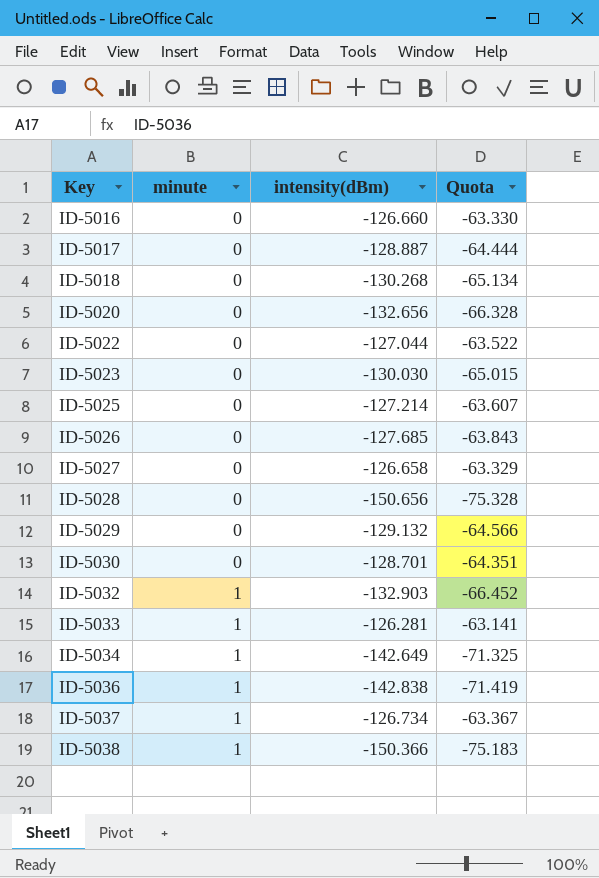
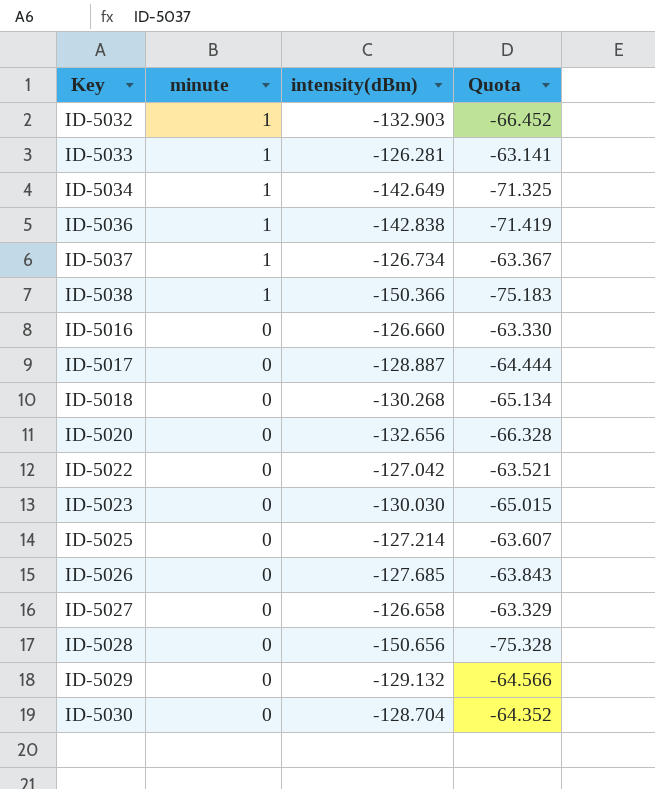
row order: Key ascending -> minute descending
ID-5022 | intensity(dBm): -127.044 -> -127.042
ID-5022 | Quota: -63.522 -> -63.521
ID-5030 | intensity(dBm): -128.701 -> -128.704
ID-5030 | Quota: -64.351 -> -64.352

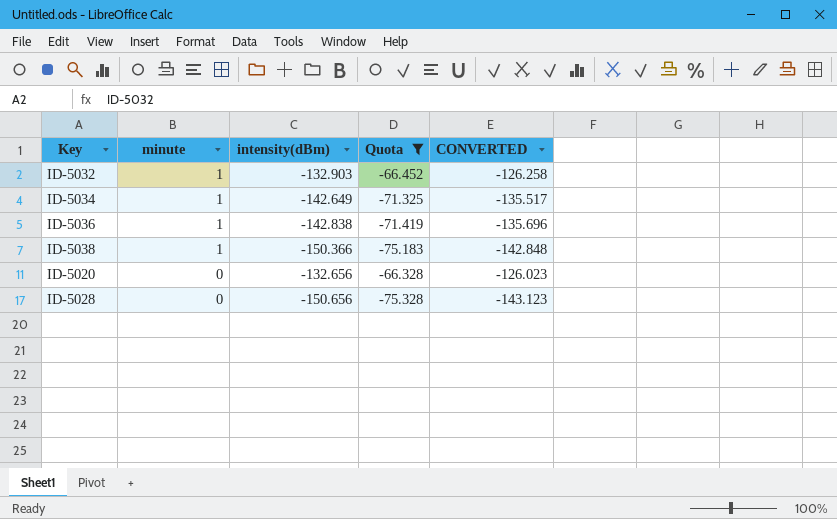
filter: none -> Quota <= -66.328
column CONVERTED | formula: none -> [intensity(dBm)] * 0.95

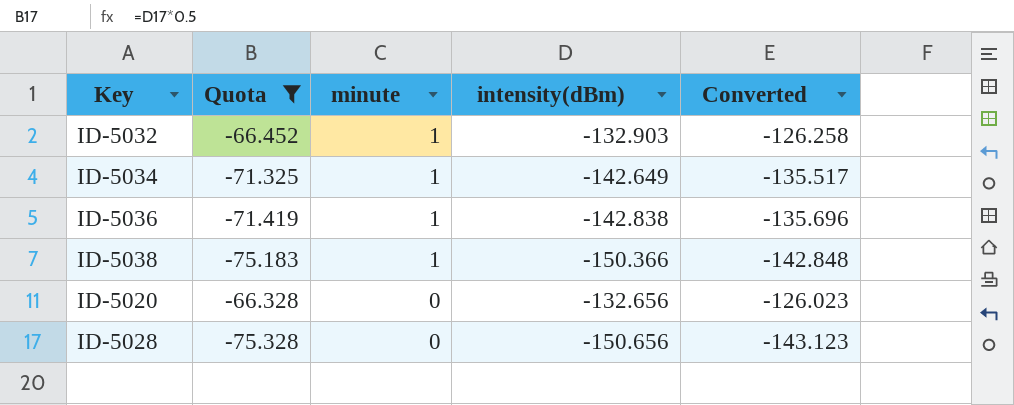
column Quota | position: 4 -> 2
column name: CONVERTED -> Converted

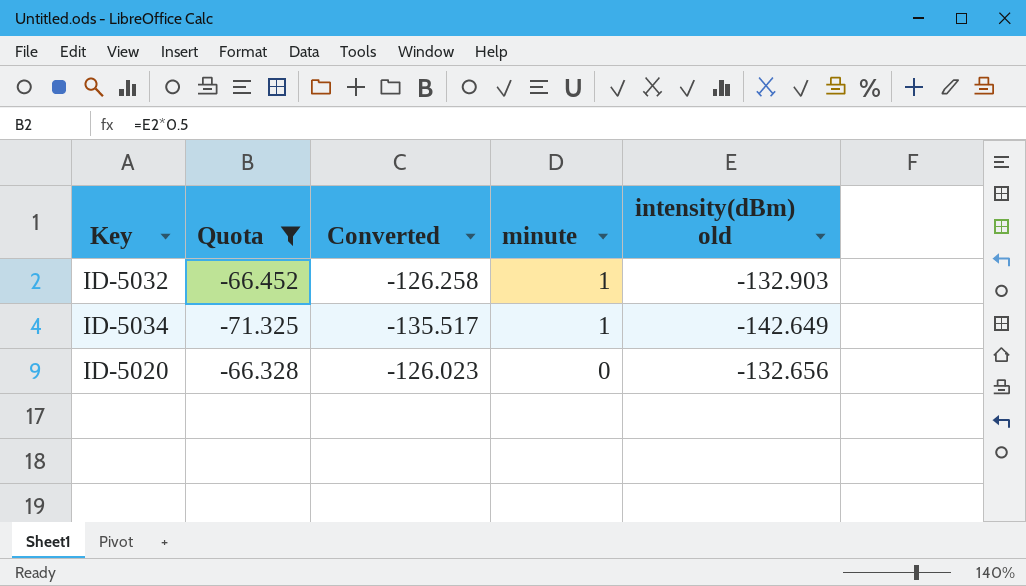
column Converted | position: 5 -> 3
column name: intensity(dBm) -> intensity(dBm) old
row ID-5036: -71.419 | 1 | -142.838 | -135.696 -> none
row ID-5038: -75.183 | 1 | -150.366 | -142.848 -> none
row ID-5028: -75.328 | 0 | -150.656 | -143.123 -> none

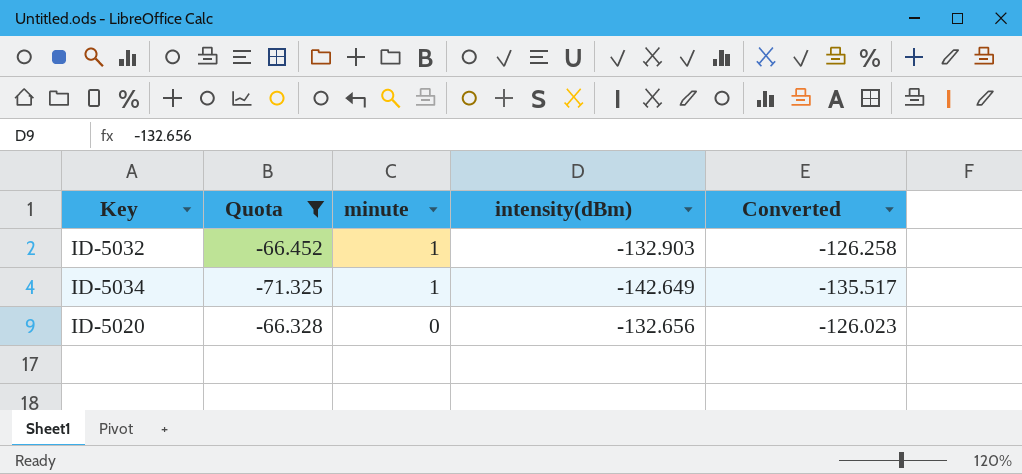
column name: intensity(dBm) old -> intensity(dBm)
column Converted | position: 3 -> 5

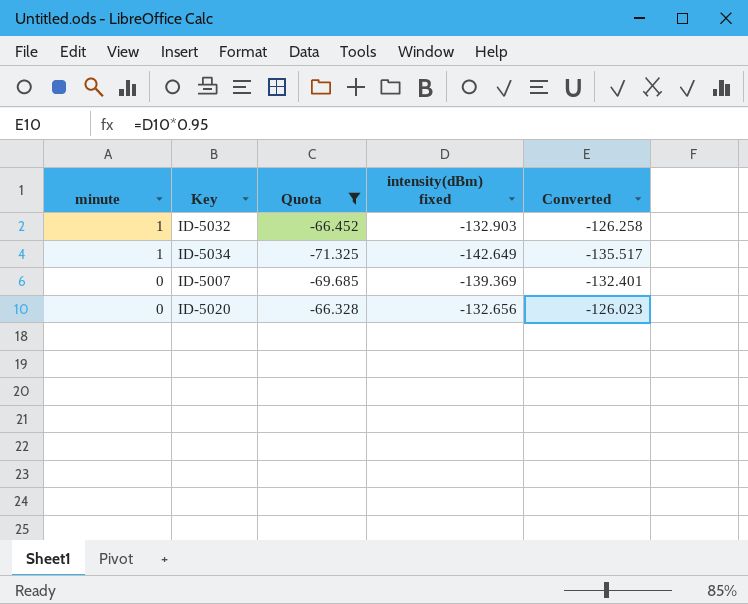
column minute | position: 3 -> 1
column name: intensity(dBm) -> intensity(dBm) fixed
row ID-5007: none -> 0 | -69.685 | -139.369 | -132.401

